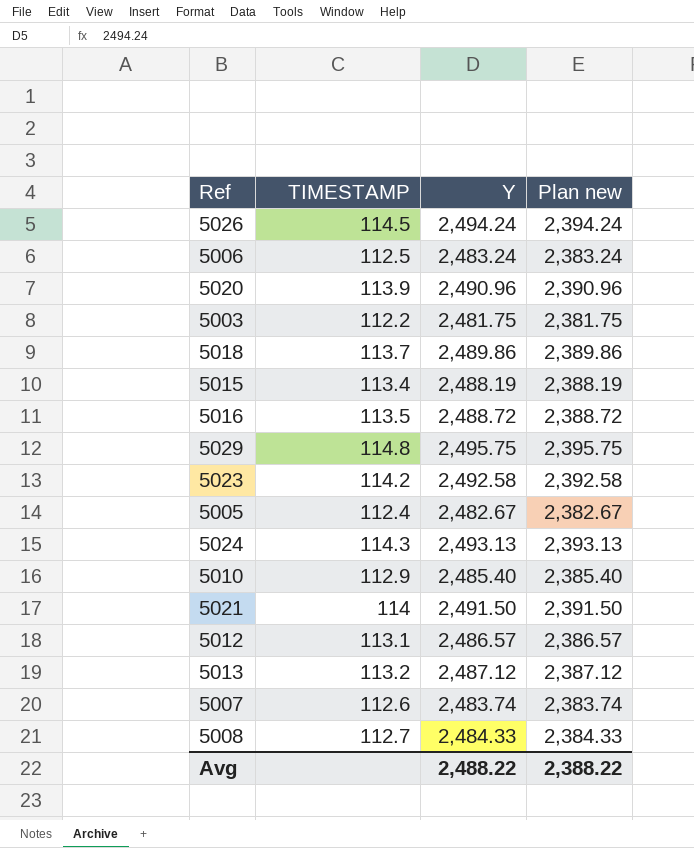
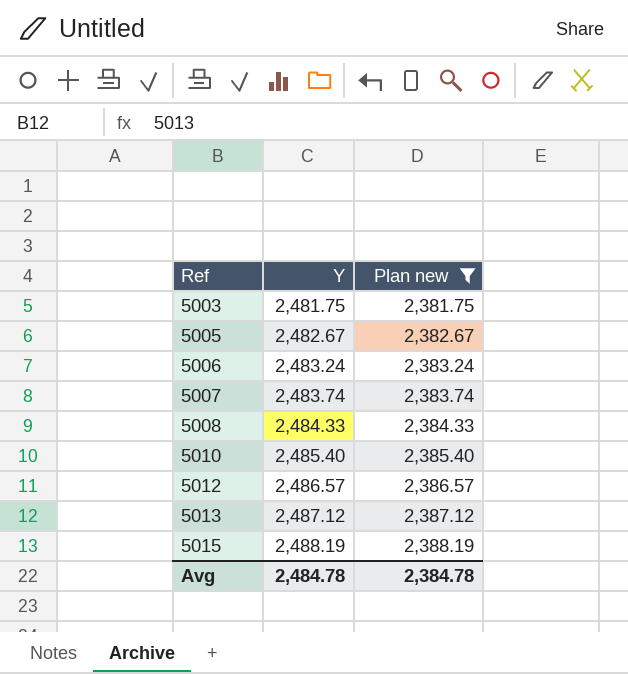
filter: none -> Plan new <= 2,388.19
row order: none -> Ref ascending
column TIMESTAMP | position: 2 -> none
Avg | Y: 2,488.22 -> 2,484.78
Avg | Plan new: 2,388.22 -> 2,384.78

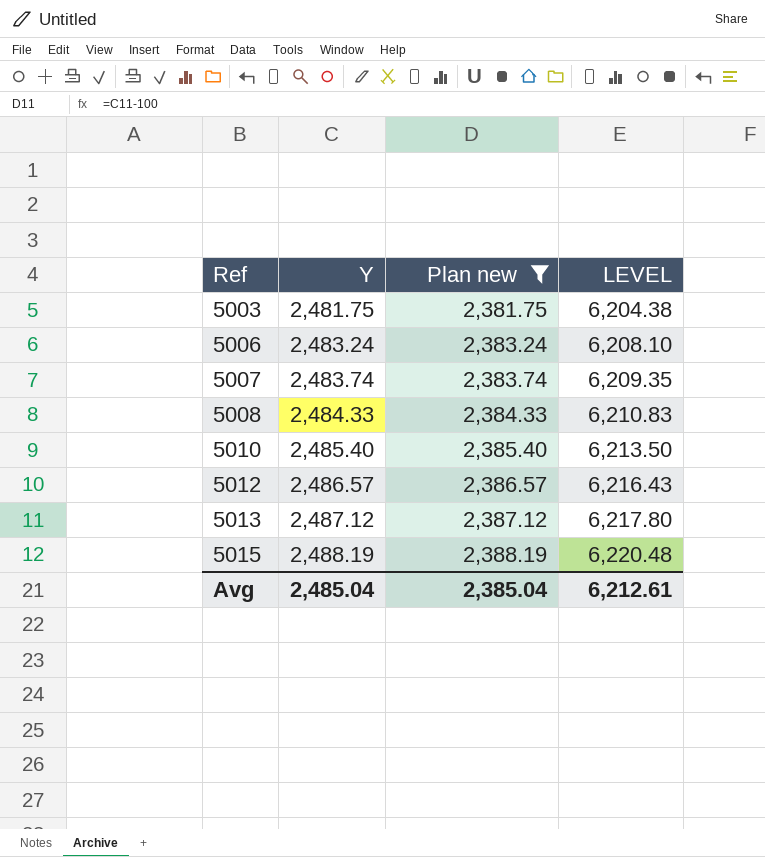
column LEVEL | formula: none -> [Y] * 2.5
row 5005: 2,482.67 | 2,382.67 -> none
Avg | Y: 2,484.78 -> 2,485.04
Avg | Plan new: 2,384.78 -> 2,385.04

